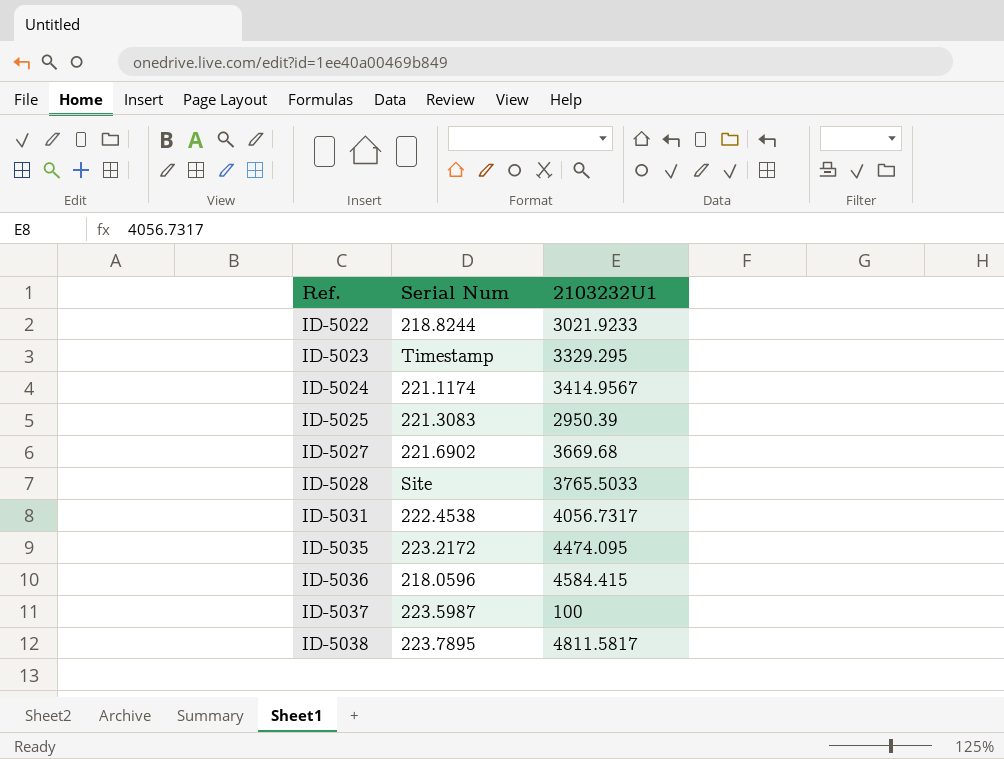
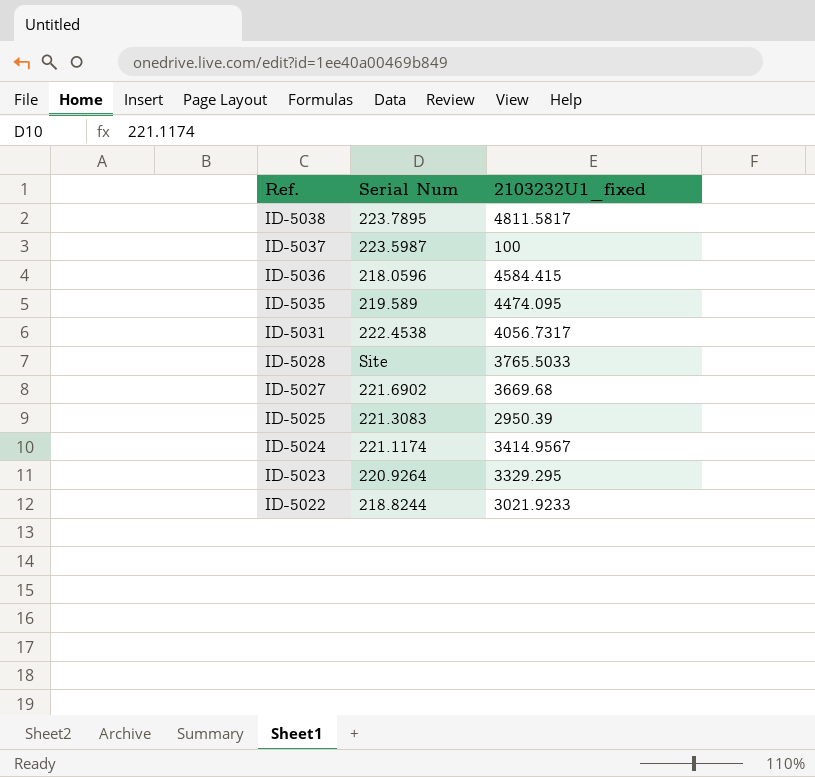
row order: Ref. ascending -> Ref. descending
column name: 2103232U1 -> 2103232U1_fixed
ID-5035 | Serial Num: 223.2172 -> 219.589
ID-5023 | Serial Num: Timestamp -> 220.9264

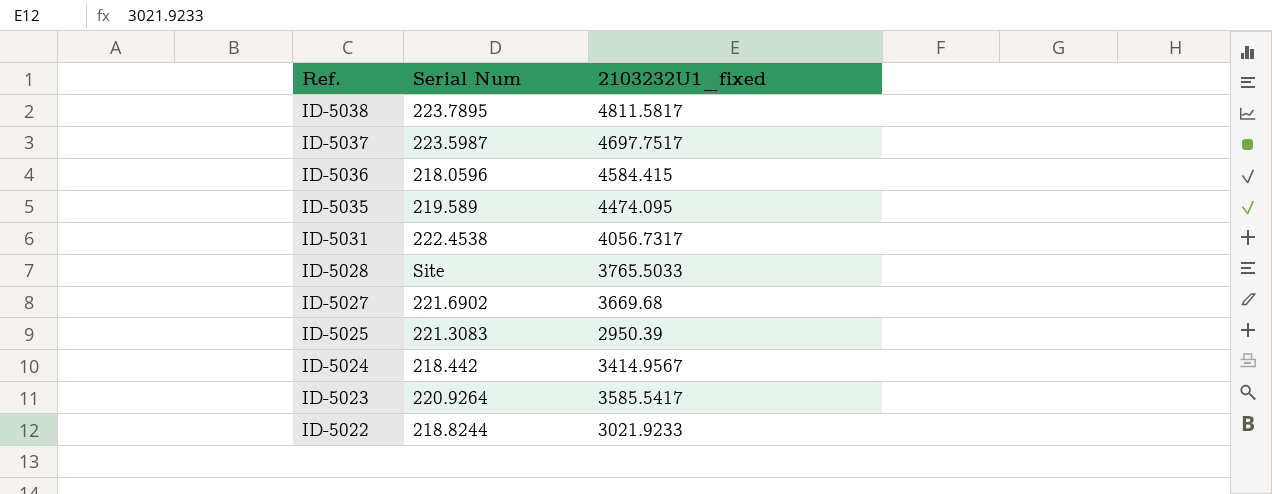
ID-5037 | 2103232U1_fixed: 100 -> 4697.7517
ID-5024 | Serial Num: 221.1174 -> 218.442
ID-5023 | 2103232U1_fixed: 3329.295 -> 3585.5417

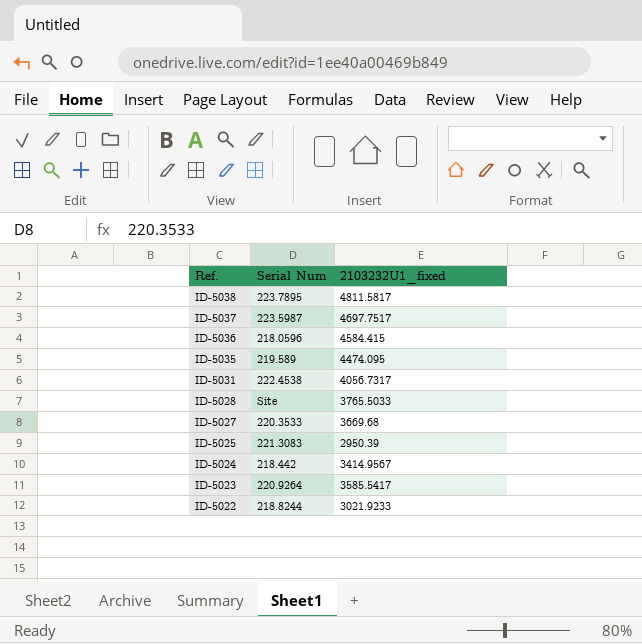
ID-5027 | Serial Num: 221.6902 -> 220.3533

